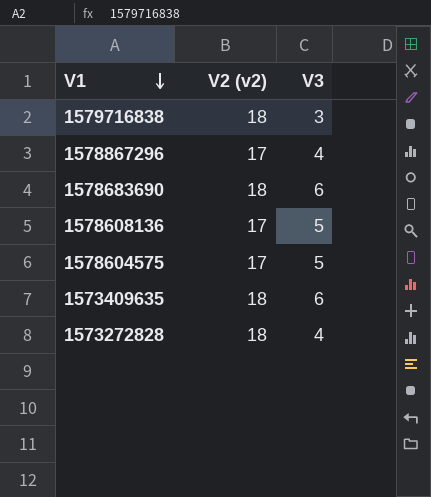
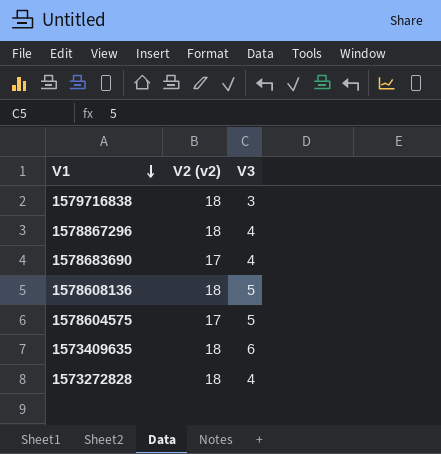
1578867296 | V2 (v2): 17 -> 18
1578683690 | V2 (v2): 18 -> 17
1578683690 | V3: 6 -> 4
1578608136 | V2 (v2): 17 -> 18

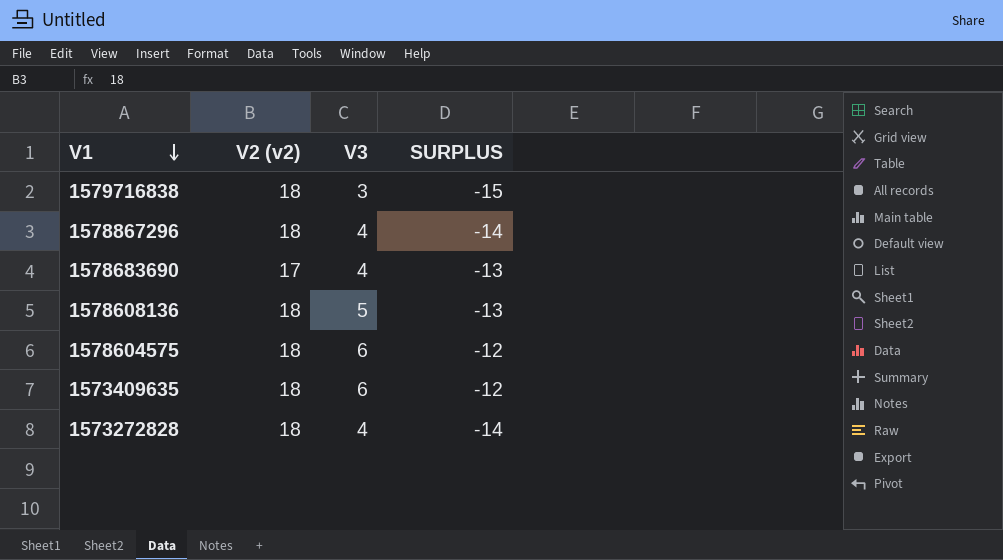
column SURPLUS | formula: none -> [V3] - [V2 (v2)]
1578604575 | V2 (v2): 17 -> 18
1578604575 | V3: 5 -> 6

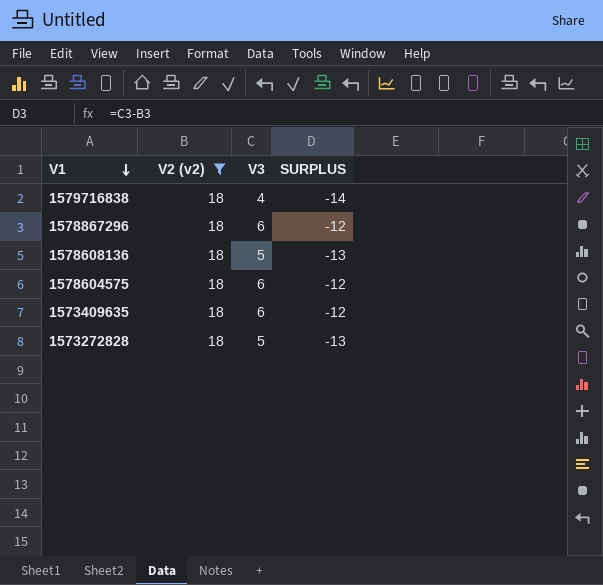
filter: none -> V2 (v2) = 18
1579716838 | V3: 3 -> 4
1579716838 | SURPLUS: -15 -> -14
1578867296 | V3: 4 -> 6
1578867296 | SURPLUS: -14 -> -12
1573272828 | V3: 4 -> 5
1573272828 | SURPLUS: -14 -> -13

